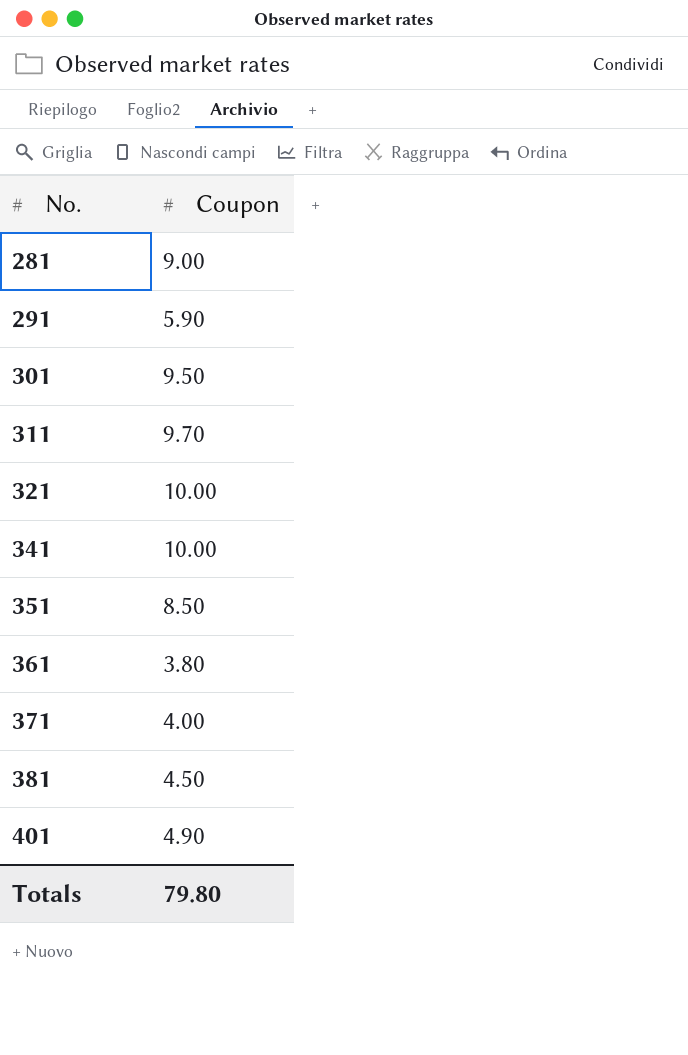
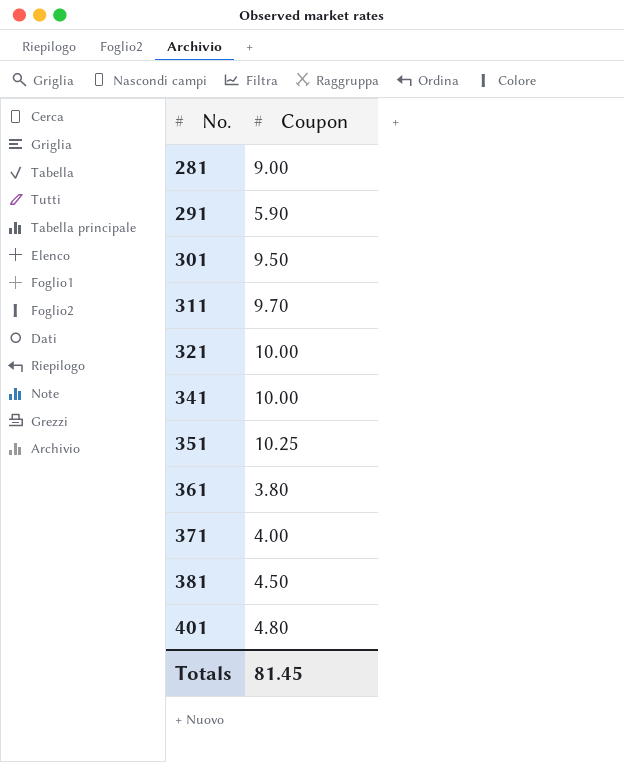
351 | Coupon: 8.50 -> 10.25
401 | Coupon: 4.90 -> 4.80
Totals | Coupon: 79.80 -> 81.45

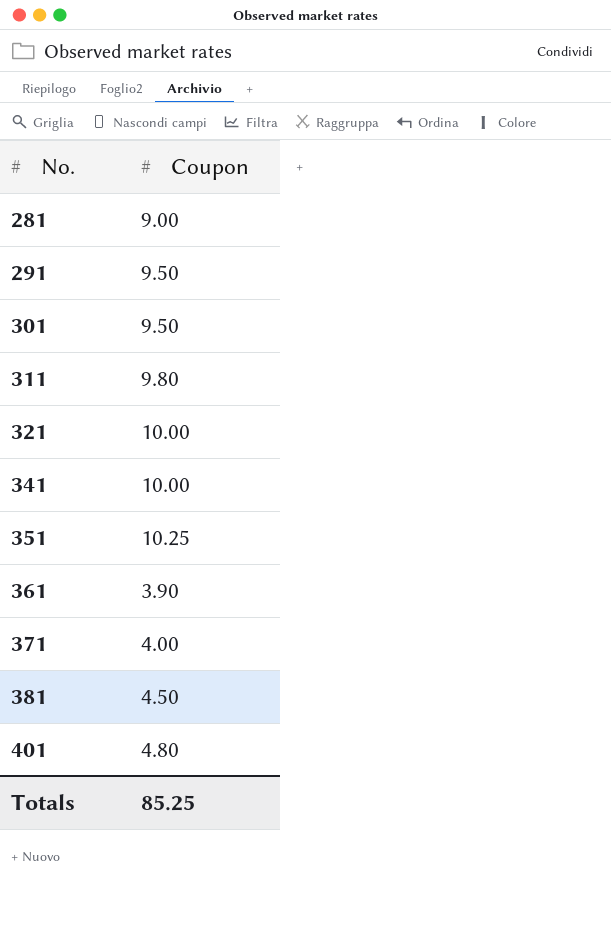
291 | Coupon: 5.90 -> 9.50
311 | Coupon: 9.70 -> 9.80
361 | Coupon: 3.80 -> 3.90
Totals | Coupon: 81.45 -> 85.25

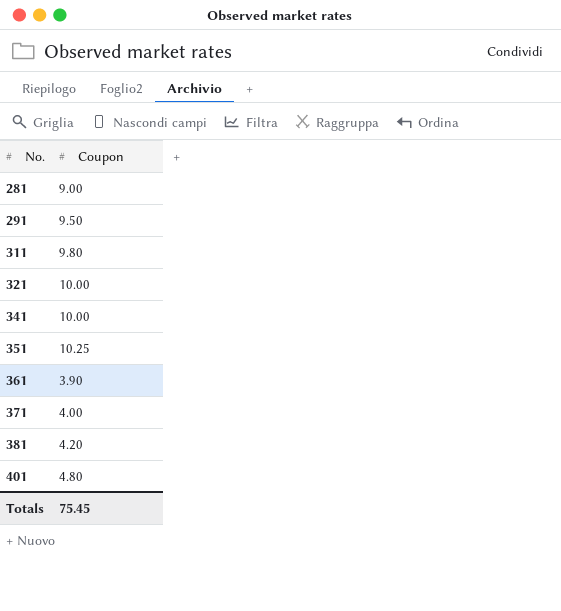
row 301: 9.50 -> none
381 | Coupon: 4.50 -> 4.20
Totals | Coupon: 85.25 -> 75.45

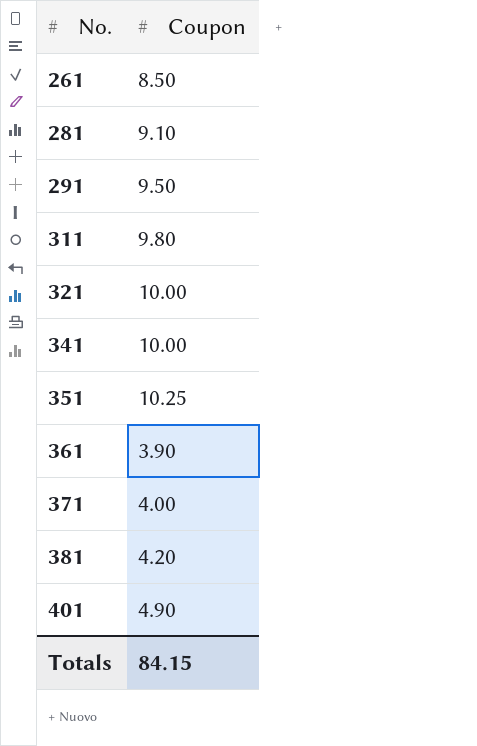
row 261: none -> 8.50
281 | Coupon: 9.00 -> 9.10
401 | Coupon: 4.80 -> 4.90
Totals | Coupon: 75.45 -> 84.15

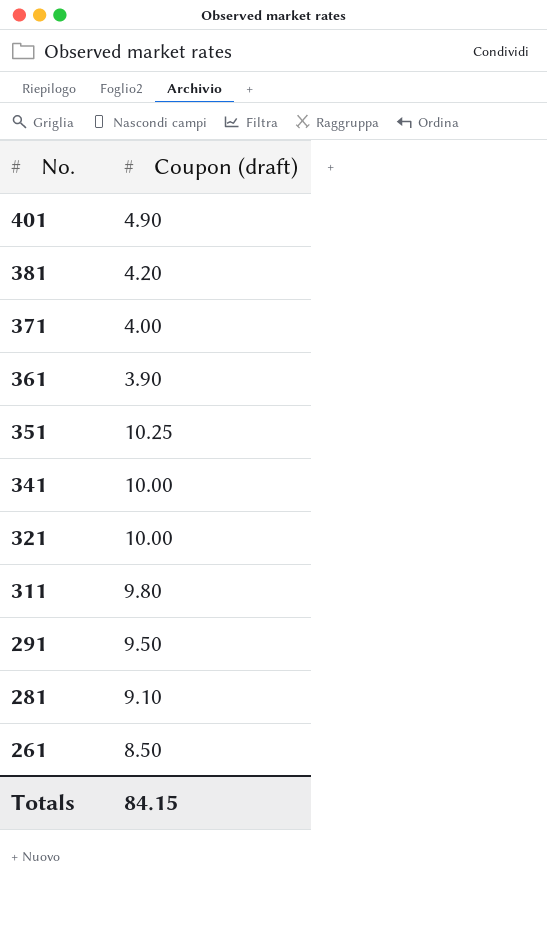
row order: No. ascending -> No. descending
column name: Coupon -> Coupon (draft)

